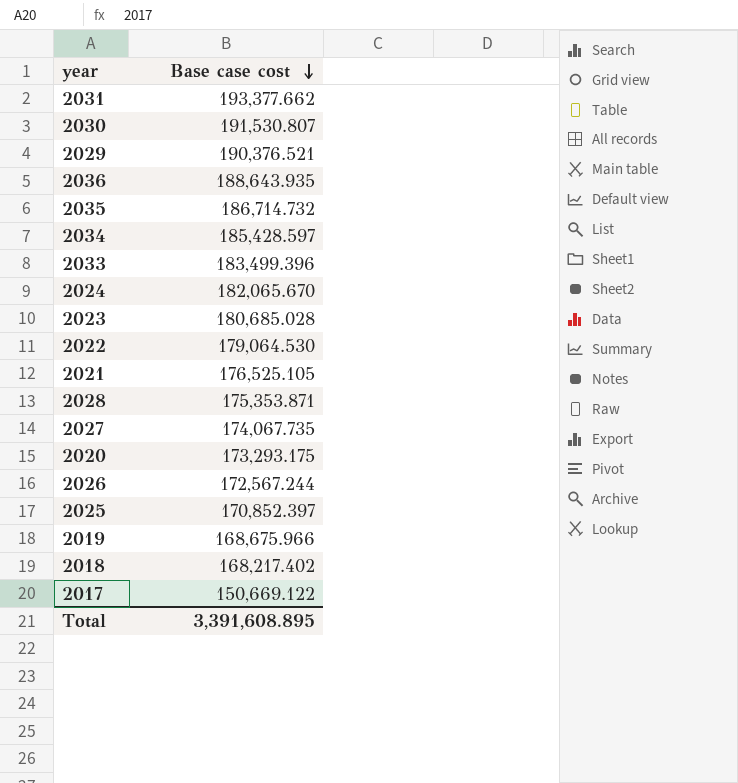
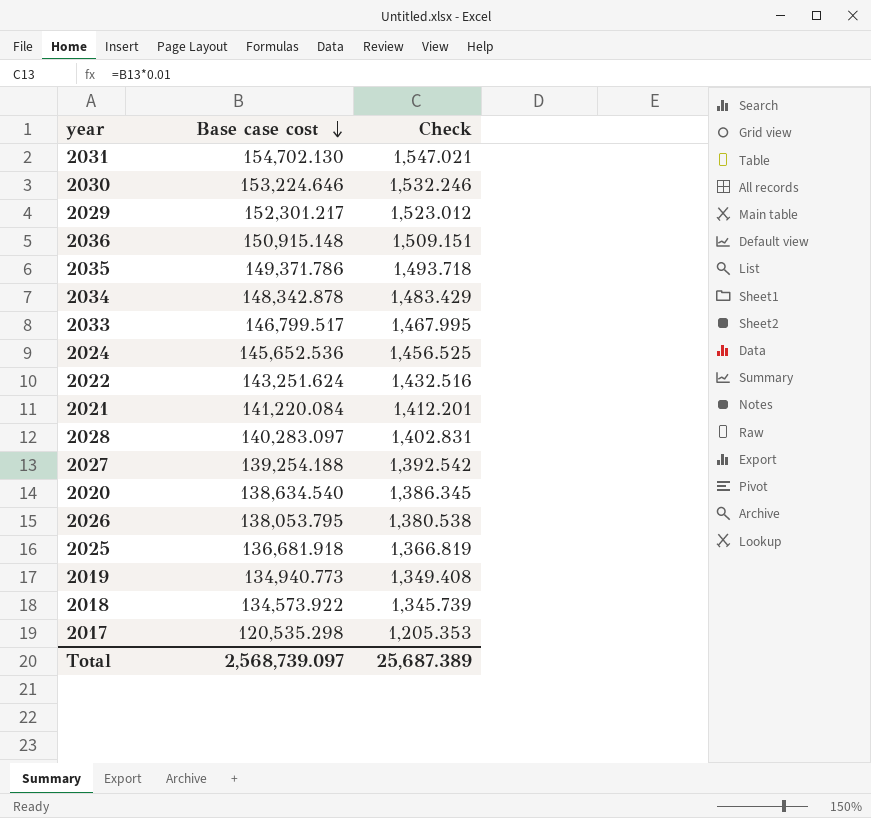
column Check | formula: none -> [Base case cost] * 0.01
row 2023: 180,685.028 -> none
2031 | Base case cost: 193,377.662 -> 154,702.130
2030 | Base case cost: 191,530.807 -> 153,224.646
2029 | Base case cost: 190,376.521 -> 152,301.217
2036 | Base case cost: 188,643.935 -> 150,915.148
2035 | Base case cost: 186,714.732 -> 149,371.786
2034 | Base case cost: 185,428.597 -> 148,342.878
2033 | Base case cost: 183,499.396 -> 146,799.517
2024 | Base case cost: 182,065.670 -> 145,652.536
2022 | Base case cost: 179,064.530 -> 143,251.624
2021 | Base case cost: 176,525.105 -> 141,220.084
2028 | Base case cost: 175,353.871 -> 140,283.097
2027 | Base case cost: 174,067.735 -> 139,254.188
2020 | Base case cost: 173,293.175 -> 138,634.540
2026 | Base case cost: 172,567.244 -> 138,053.795
2025 | Base case cost: 170,852.397 -> 136,681.918
2019 | Base case cost: 168,675.966 -> 134,940.773
2018 | Base case cost: 168,217.402 -> 134,573.922
2017 | Base case cost: 150,669.122 -> 120,535.298
Total | Base case cost: 3,391,608.895 -> 2,568,739.097

